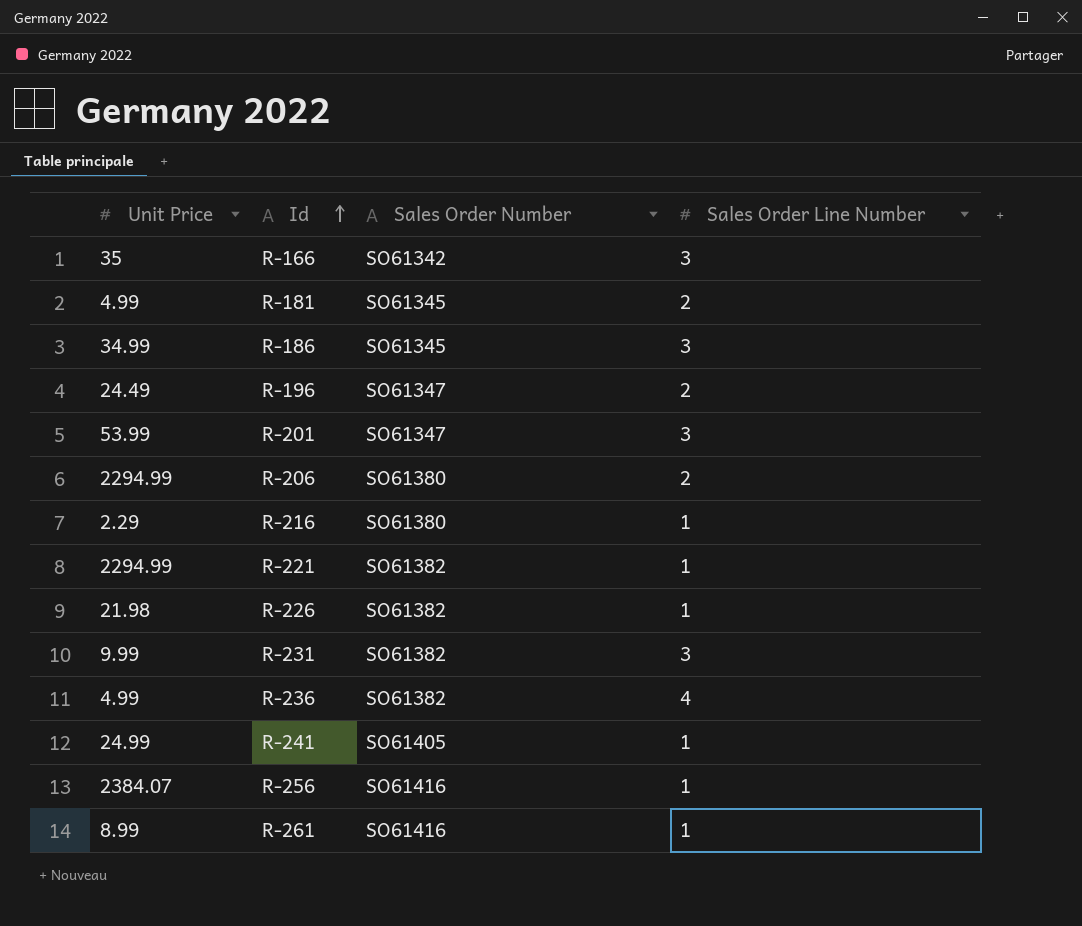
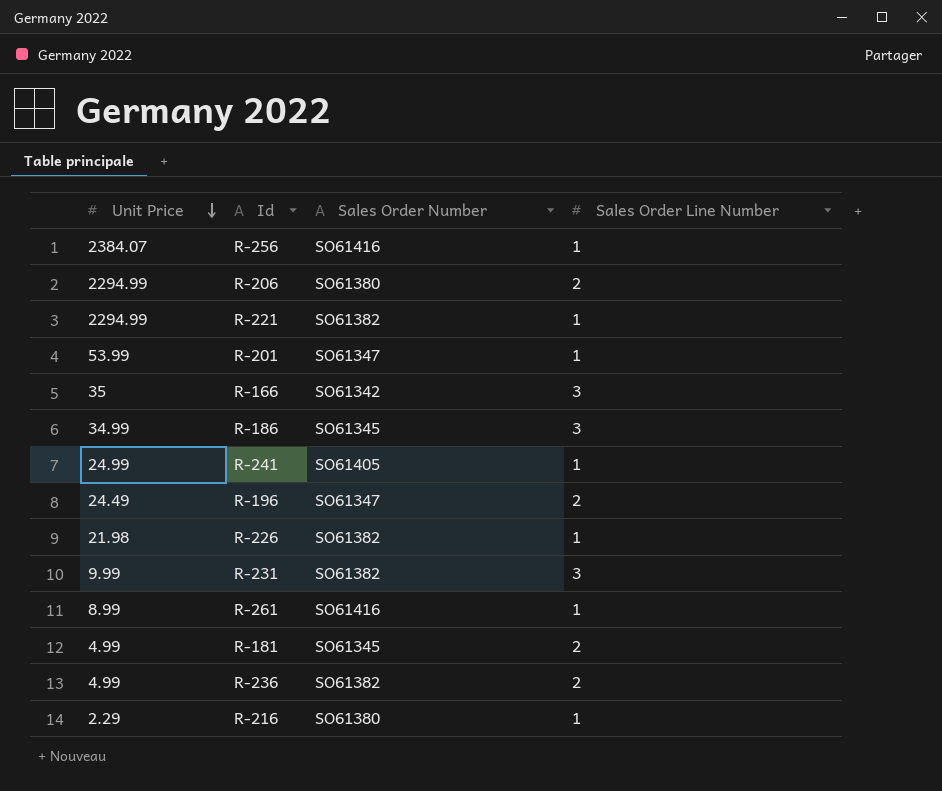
row order: Id ascending -> Unit Price descending
R-201 | Sales Order Line Number: 3 -> 1
R-236 | Sales Order Line Number: 4 -> 2

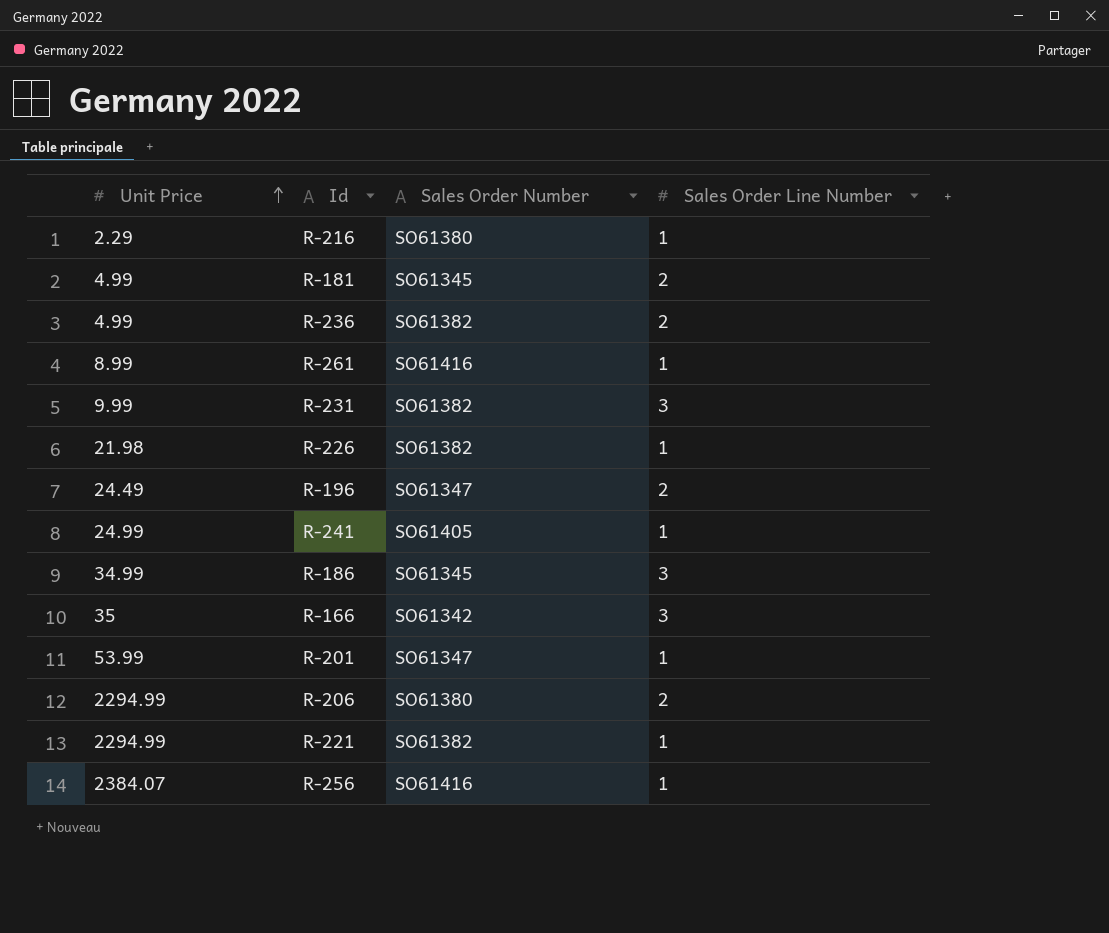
row order: Unit Price descending -> Unit Price ascending

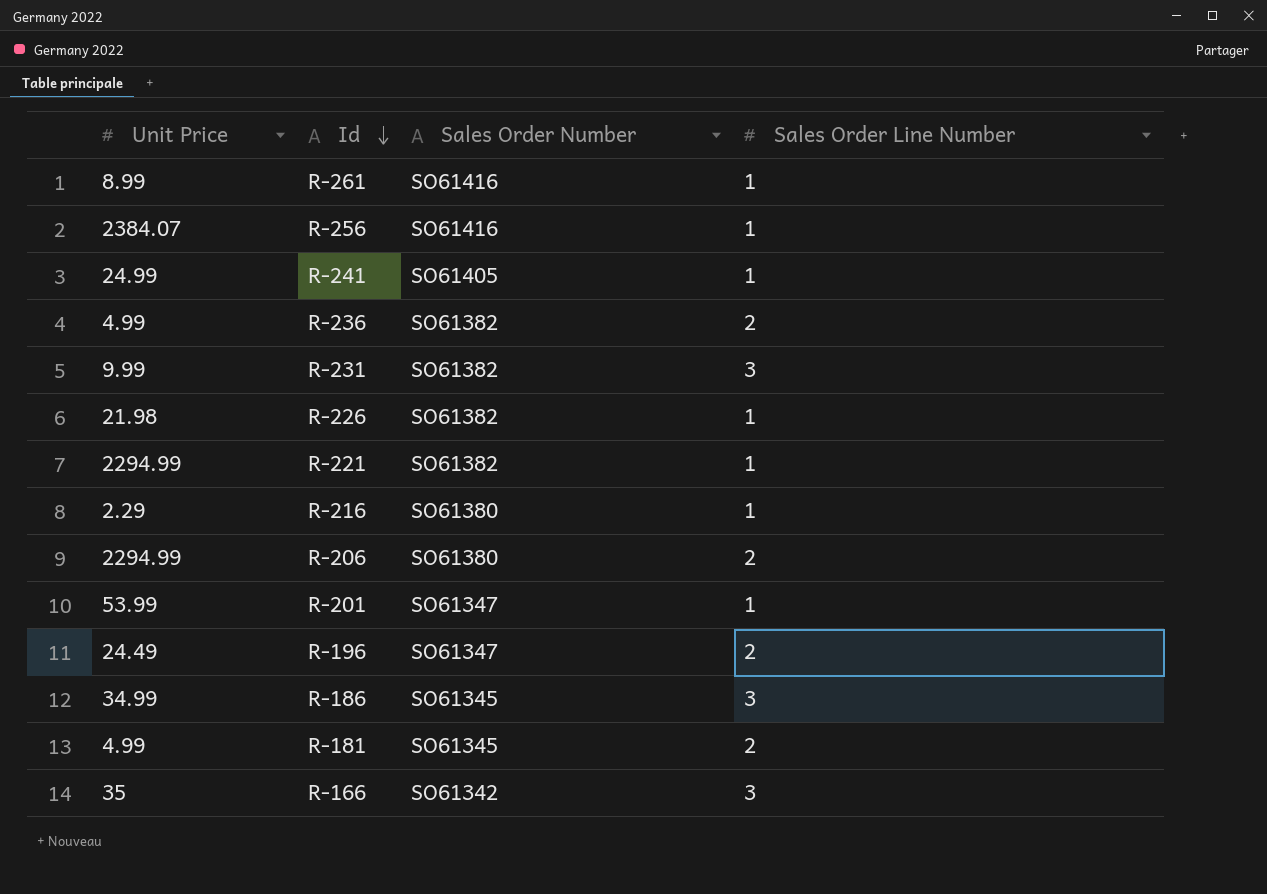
row order: Unit Price ascending -> Id descending

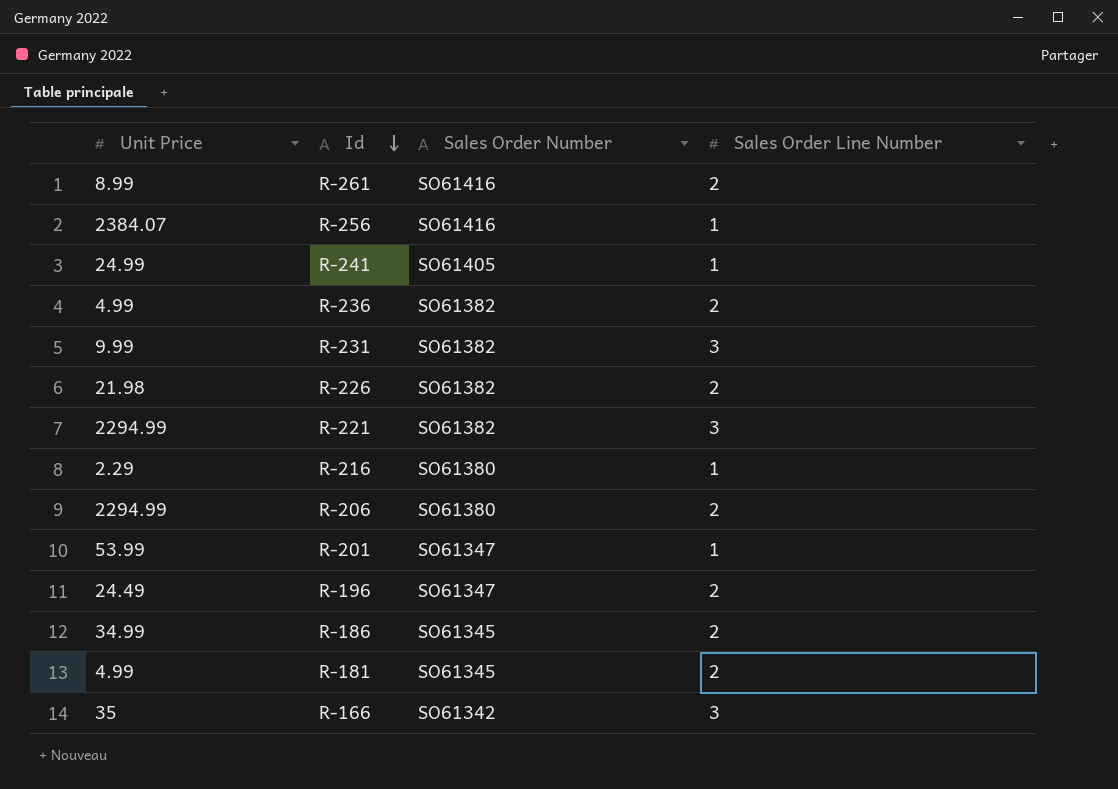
R-261 | Sales Order Line Number: 1 -> 2
R-226 | Sales Order Line Number: 1 -> 2
R-221 | Sales Order Line Number: 1 -> 3
R-186 | Sales Order Line Number: 3 -> 2

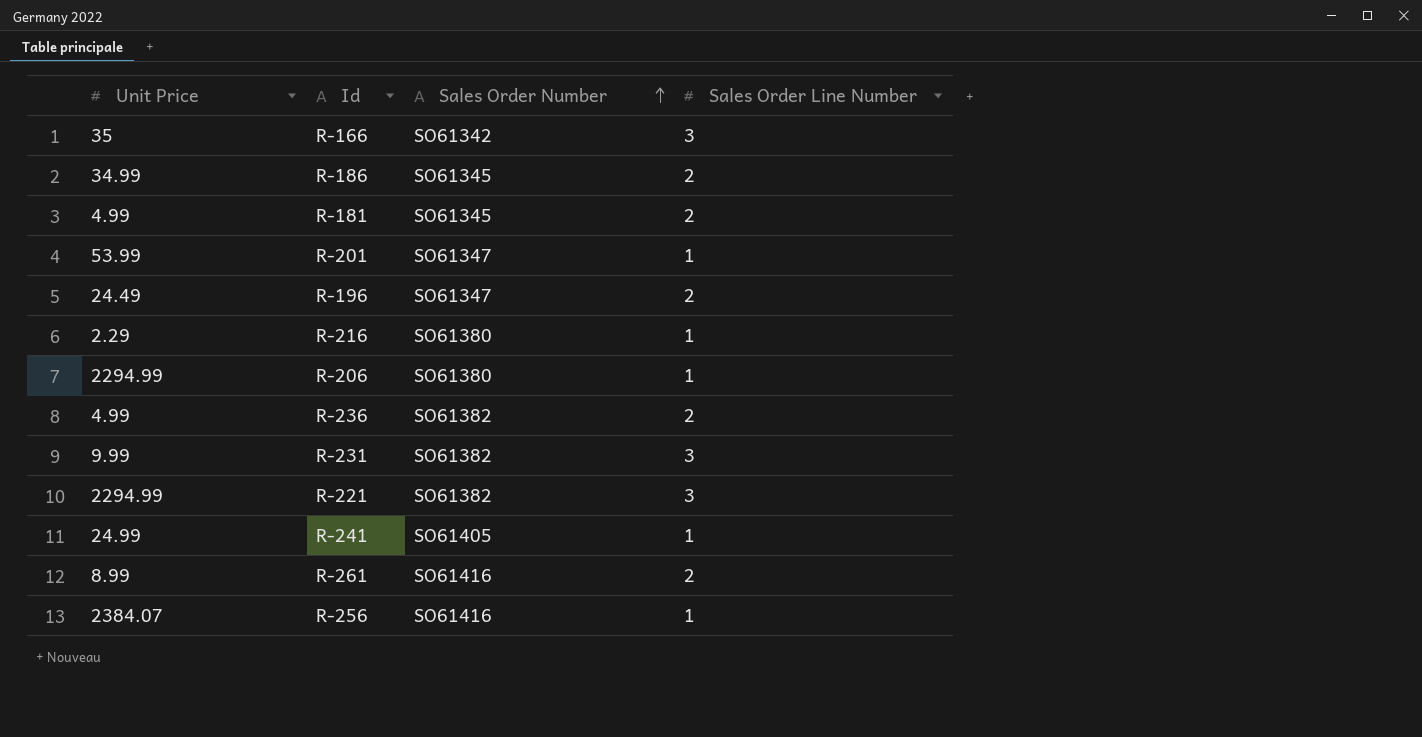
row order: Id descending -> Sales Order Number ascending
row R-226: 21.98 | SO61382 | 2 -> none
R-206 | Sales Order Line Number: 2 -> 1

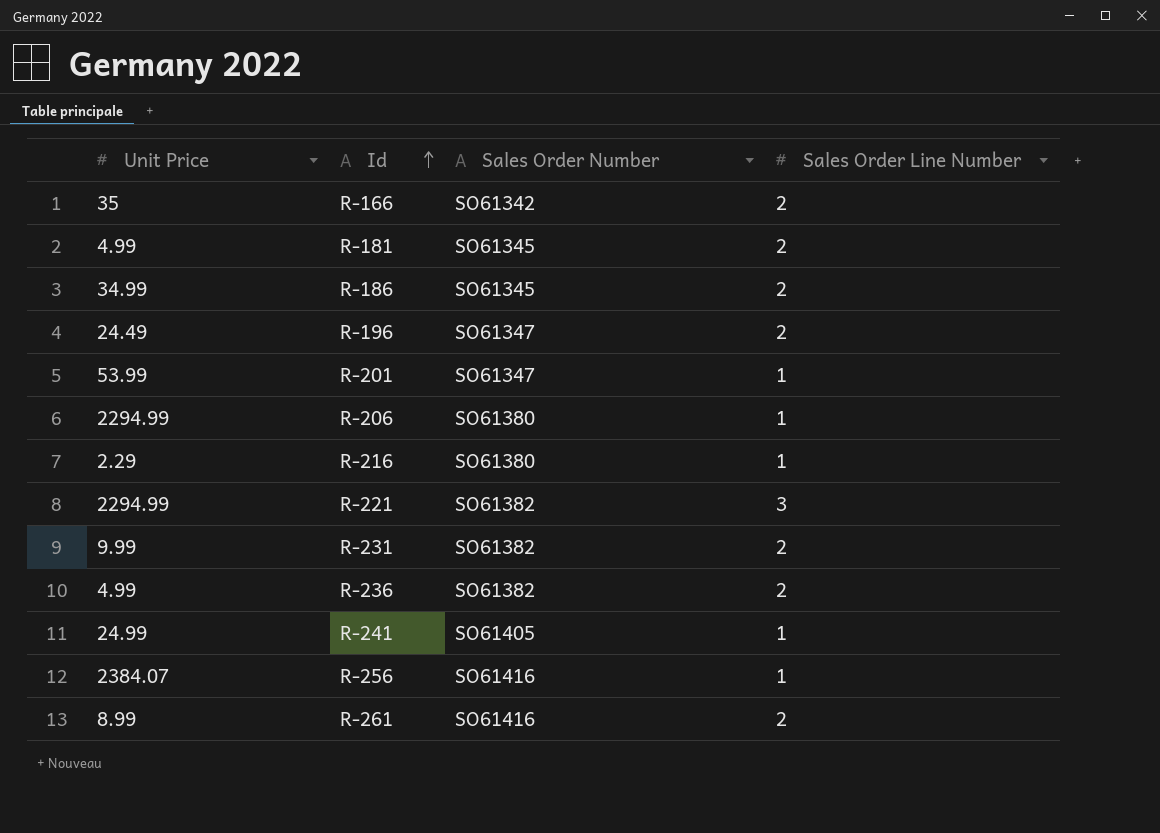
row order: Sales Order Number ascending -> Id ascending
R-166 | Sales Order Line Number: 3 -> 2
R-231 | Sales Order Line Number: 3 -> 2

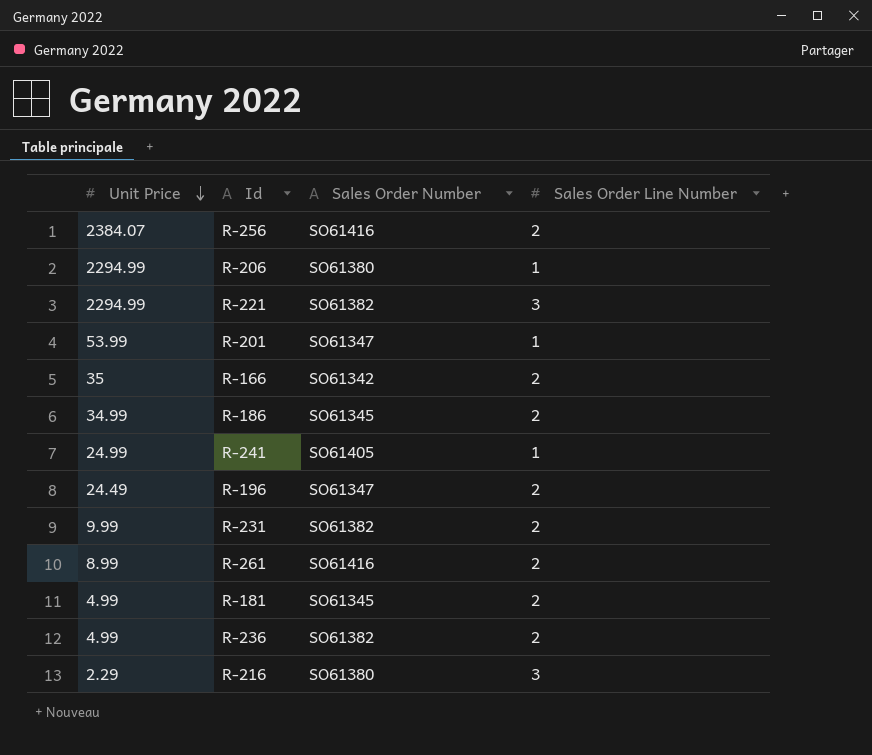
row order: Id ascending -> Unit Price descending
R-256 | Sales Order Line Number: 1 -> 2
R-216 | Sales Order Line Number: 1 -> 3

